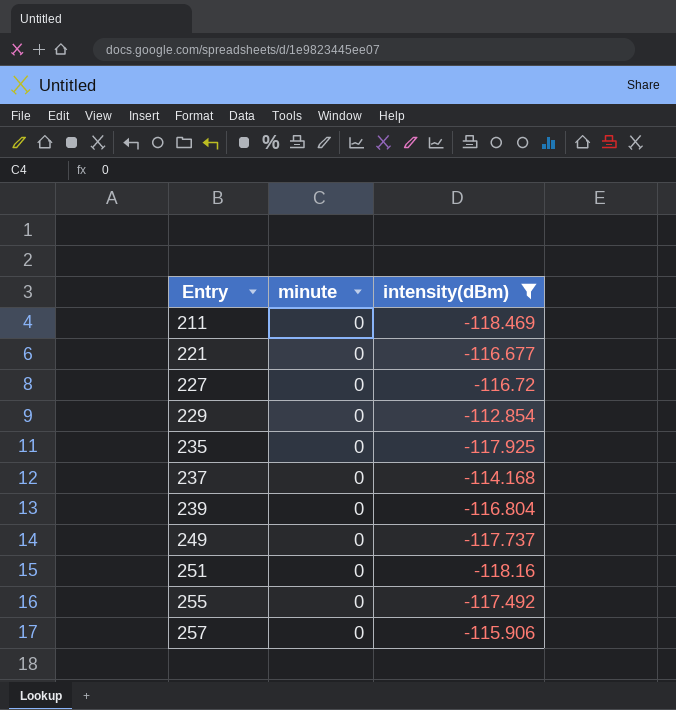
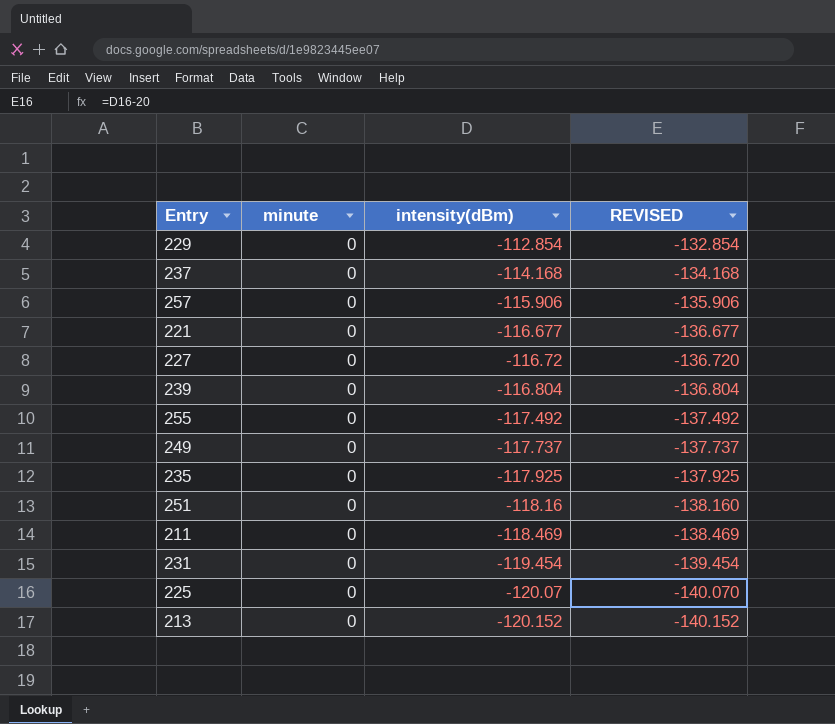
filter: intensity(dBm) >= -118.469 -> none
row order: Entry ascending -> intensity(dBm) descending
column REVISED | formula: none -> [intensity(dBm)] - 20

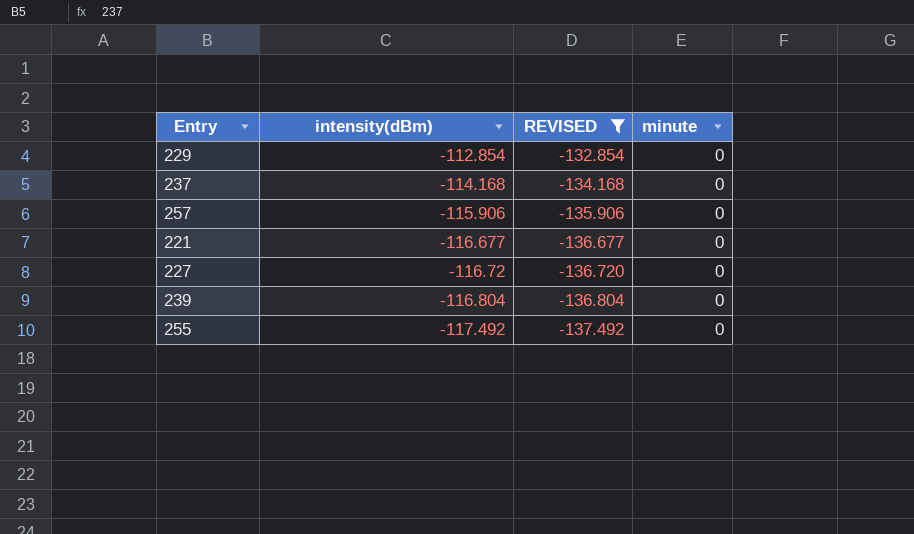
filter: none -> REVISED >= -137.492
column minute | position: 2 -> 4

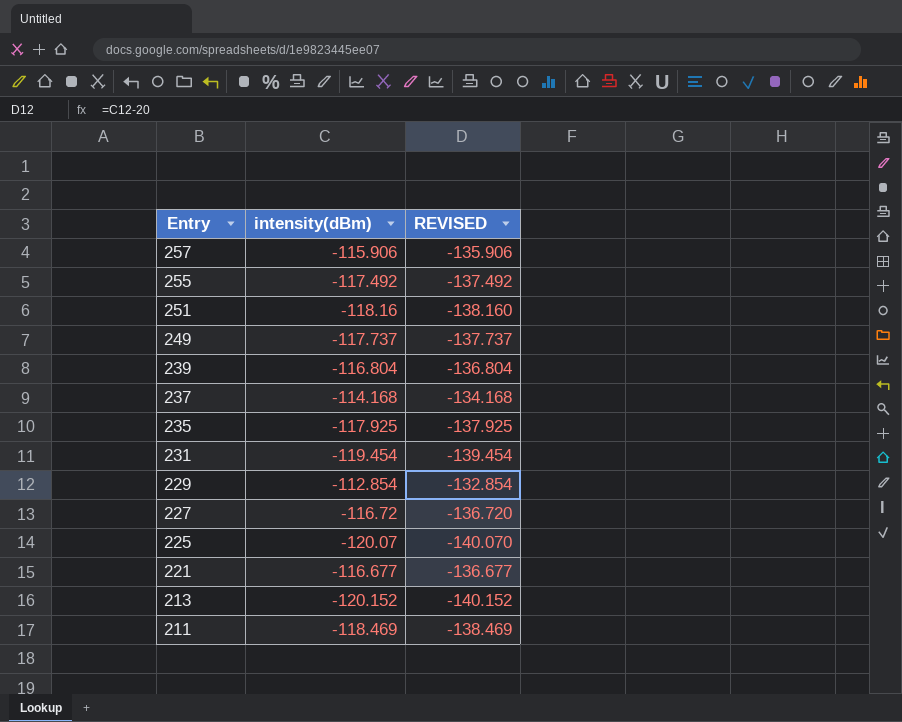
filter: REVISED >= -137.492 -> none
row order: intensity(dBm) descending -> Entry descending
column minute | position: 4 -> none

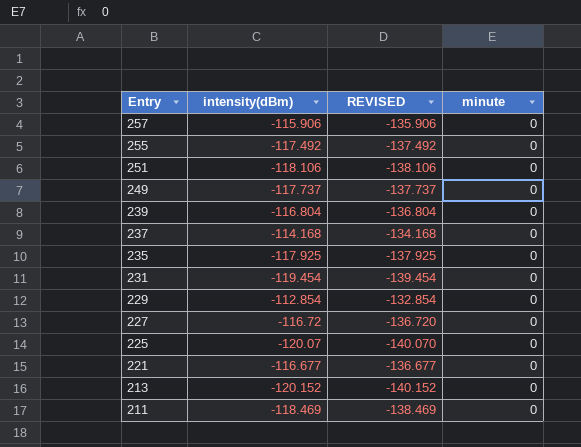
column minute | position: none -> 4
251 | intensity(dBm): -118.16 -> -118.106
251 | REVISED: -138.160 -> -138.106

